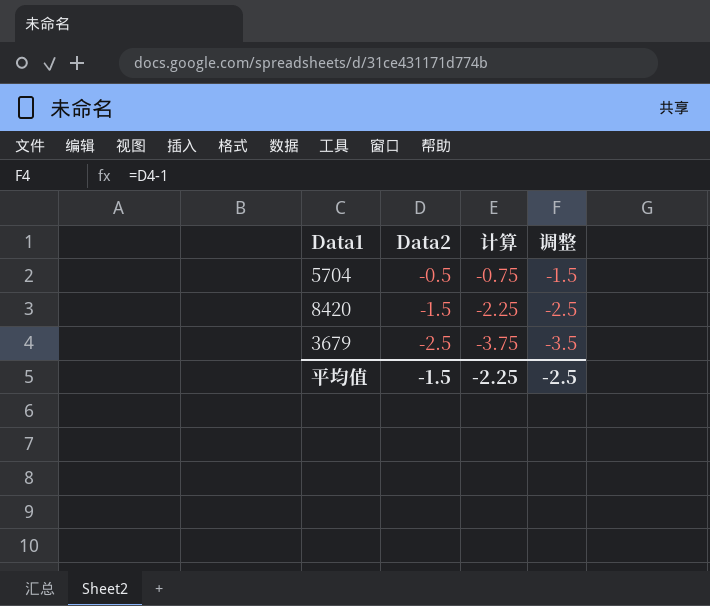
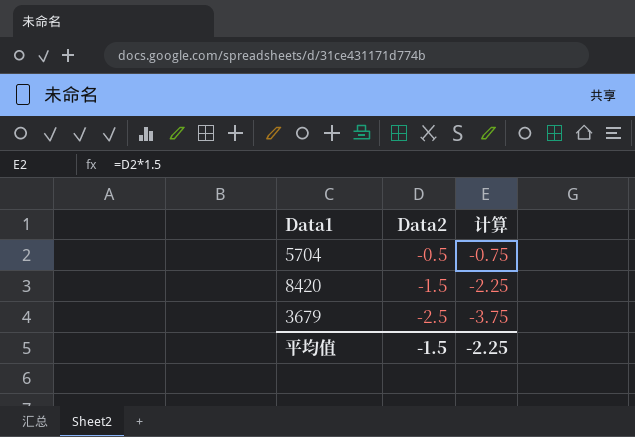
column 调整 | formula: [Data2] - 1 -> none

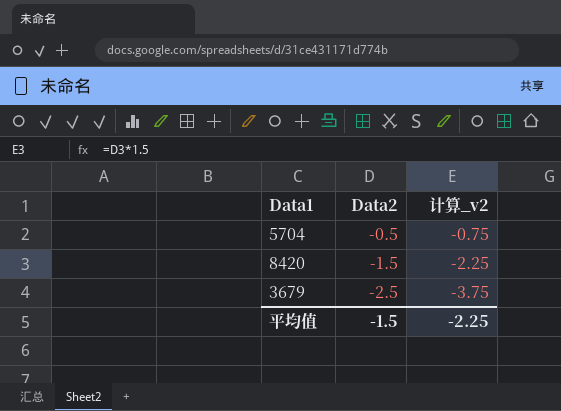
column name: 计算 -> 计算_v2

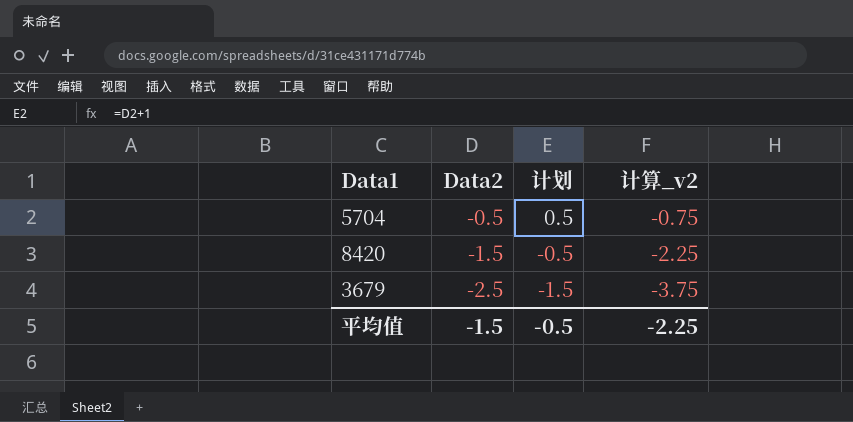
column 计划 | formula: none -> [Data2] + 1

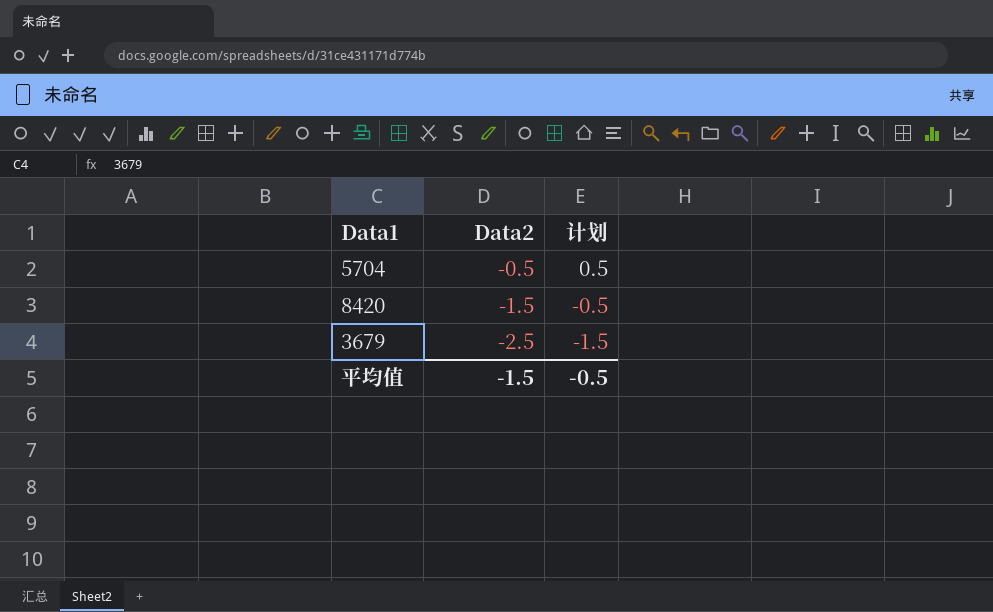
column 计算_v2 | formula: [Data2] * 1.5 -> none

